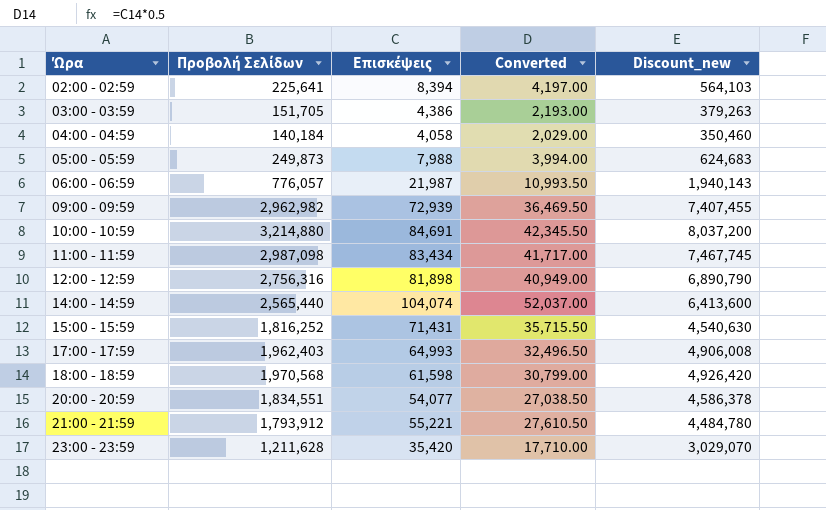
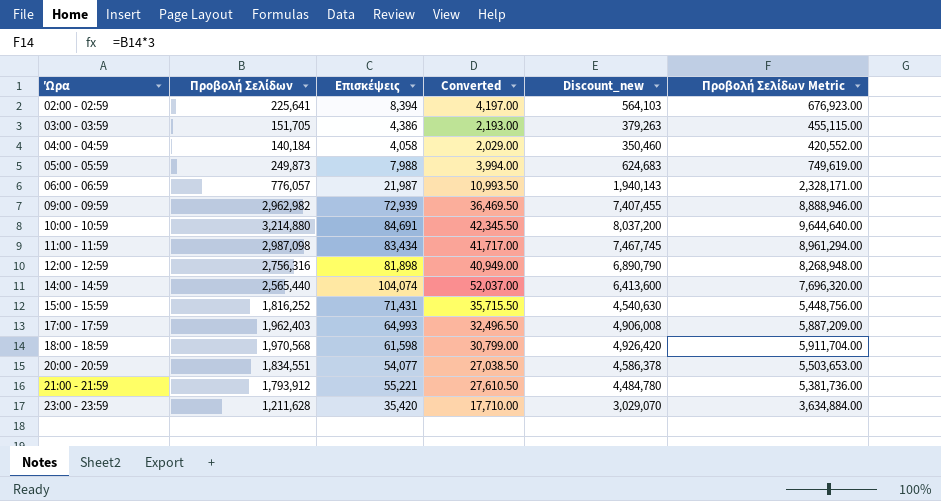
column Προβολή Σελίδων Metric | formula: none -> [Προβολή Σελίδων] * 3

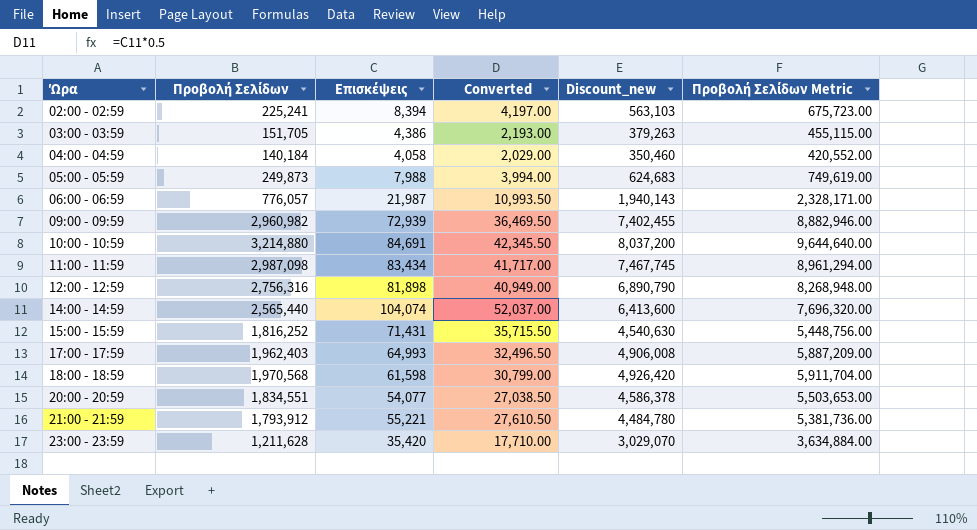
02:00 - 02:59 | Προβολή Σελίδων: 225,641 -> 225,241
02:00 - 02:59 | Discount_new: 564,103 -> 563,103
02:00 - 02:59 | Προβολή Σελίδων Metric: 676,923.00 -> 675,723.00
09:00 - 09:59 | Προβολή Σελίδων: 2,962,982 -> 2,960,982
09:00 - 09:59 | Discount_new: 7,407,455 -> 7,402,455
09:00 - 09:59 | Προβολή Σελίδων Metric: 8,888,946.00 -> 8,882,946.00

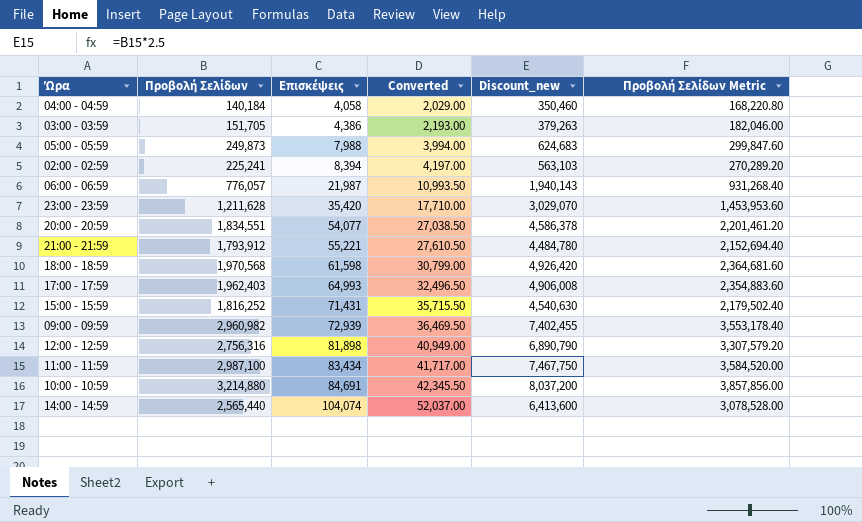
row order: Ώρα ascending -> Επισκέψεις ascending
column Προβολή Σελίδων Metric | formula: [Προβολή Σελίδων] * 3 -> [Προβολή Σελίδων] * 1.2
11:00 - 11:59 | Προβολή Σελίδων: 2,987,098 -> 2,987,100
11:00 - 11:59 | Discount_new: 7,467,745 -> 7,467,750

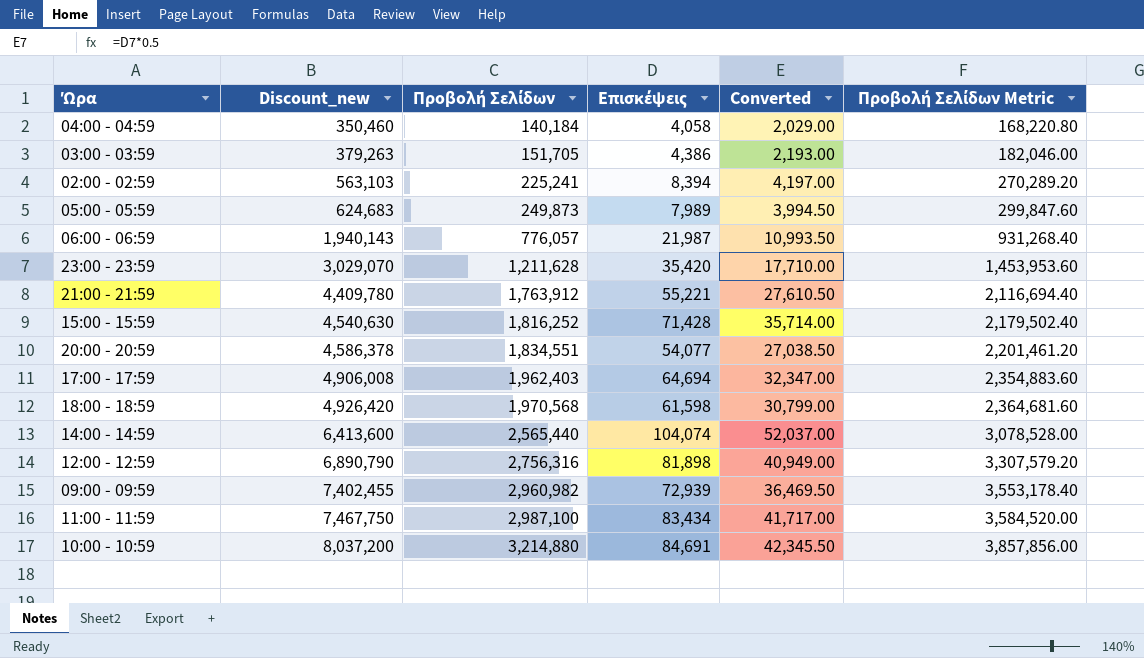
row order: Επισκέψεις ascending -> Discount_new ascending
column Discount_new | position: 5 -> 2
05:00 - 05:59 | Επισκέψεις: 7,988 -> 7,989
05:00 - 05:59 | Converted: 3,994.00 -> 3,994.50
21:00 - 21:59 | Discount_new: 4,484,780 -> 4,409,780
21:00 - 21:59 | Προβολή Σελίδων: 1,793,912 -> 1,763,912
21:00 - 21:59 | Προβολή Σελίδων Metric: 2,152,694.40 -> 2,116,694.40
15:00 - 15:59 | Επισκέψεις: 71,431 -> 71,428
15:00 - 15:59 | Converted: 35,715.50 -> 35,714.00
17:00 - 17:59 | Επισκέψεις: 64,993 -> 64,694
17:00 - 17:59 | Converted: 32,496.50 -> 32,347.00

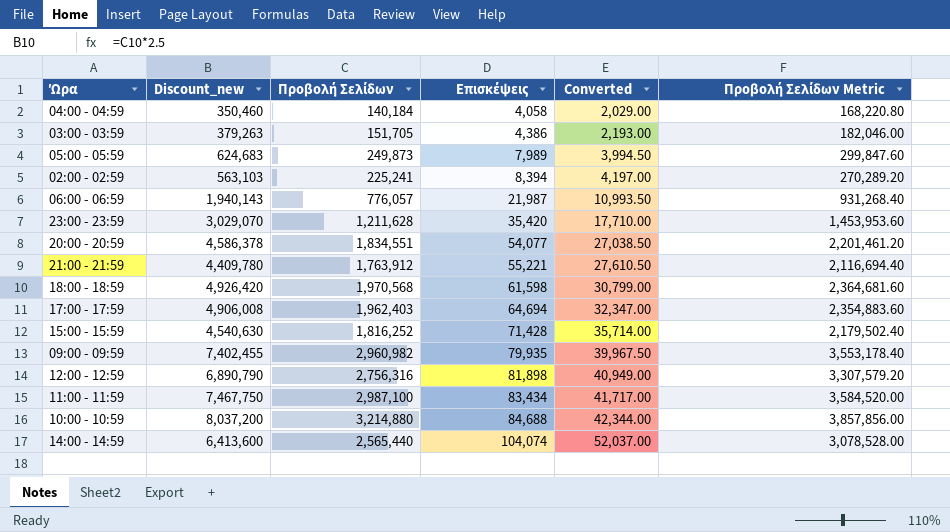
row order: Discount_new ascending -> Επισκέψεις ascending
09:00 - 09:59 | Επισκέψεις: 72,939 -> 79,935
09:00 - 09:59 | Converted: 36,469.50 -> 39,967.50
10:00 - 10:59 | Επισκέψεις: 84,691 -> 84,688
10:00 - 10:59 | Converted: 42,345.50 -> 42,344.00

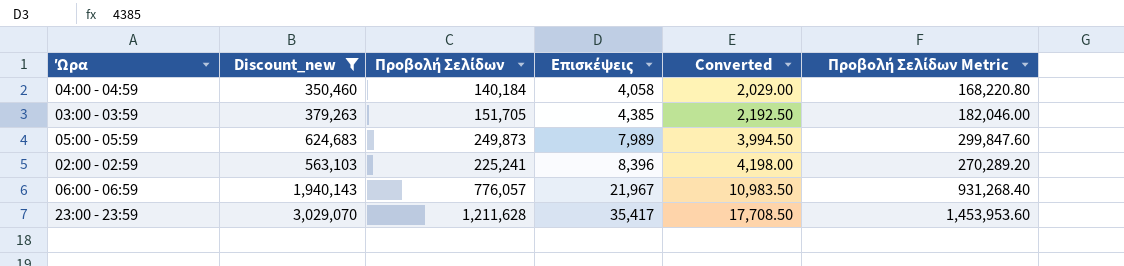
filter: none -> Discount_new <= 3,029,070
03:00 - 03:59 | Επισκέψεις: 4,386 -> 4,385
03:00 - 03:59 | Converted: 2,193.00 -> 2,192.50
02:00 - 02:59 | Επισκέψεις: 8,394 -> 8,396
02:00 - 02:59 | Converted: 4,197.00 -> 4,198.00
06:00 - 06:59 | Επισκέψεις: 21,987 -> 21,967
06:00 - 06:59 | Converted: 10,993.50 -> 10,983.50
23:00 - 23:59 | Επισκέψεις: 35,420 -> 35,417
23:00 - 23:59 | Converted: 17,710.00 -> 17,708.50

